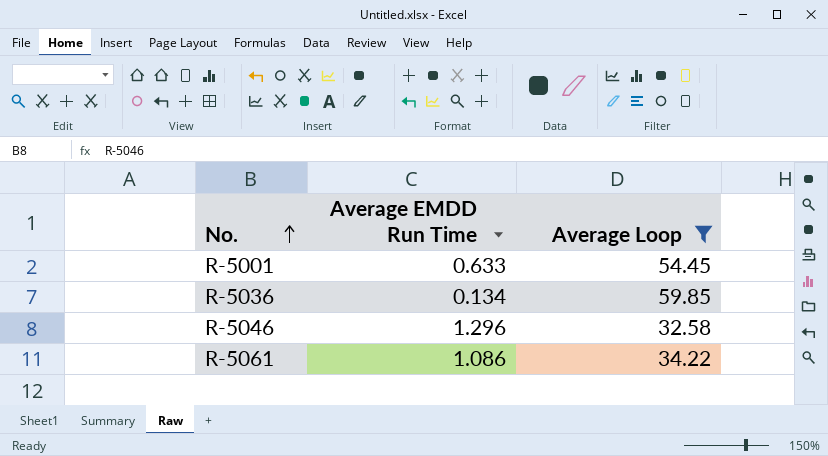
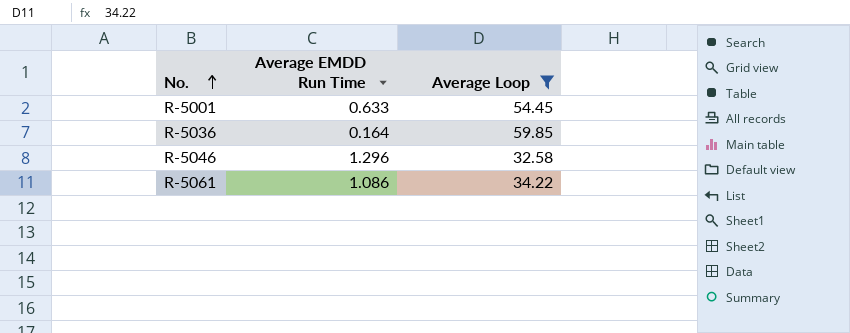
R-5036 | Average EMDD Run Time: 0.134 -> 0.164

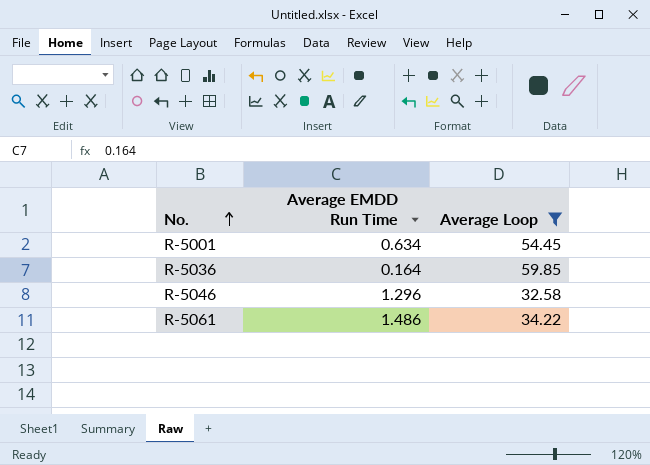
R-5001 | Average EMDD Run Time: 0.633 -> 0.634
R-5061 | Average EMDD Run Time: 1.086 -> 1.486

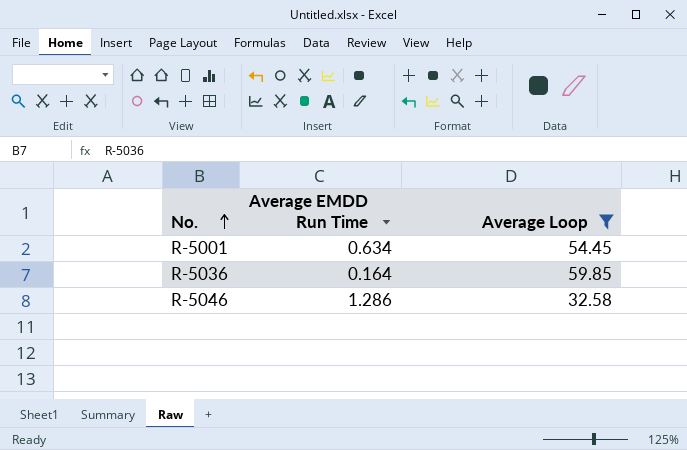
row R-5061: 1.486 | 34.22 -> none
R-5046 | Average EMDD Run Time: 1.296 -> 1.286

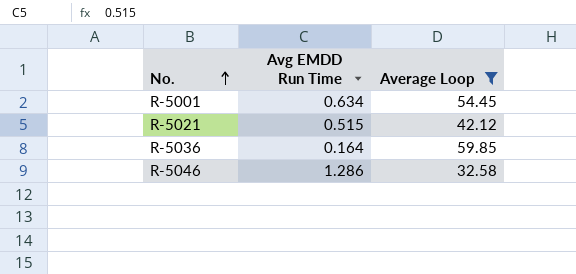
column name: Average EMDD Run Time -> Avg EMDD Run Time
row R-5021: none -> 0.515 | 42.12

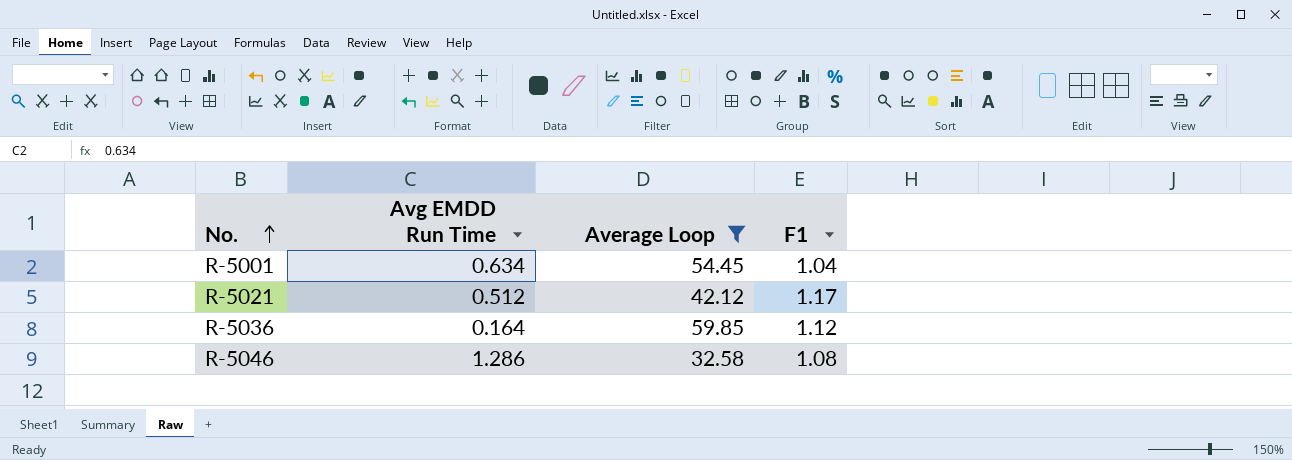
column F1 | position: none -> 4
R-5021 | Avg EMDD Run Time: 0.515 -> 0.512

